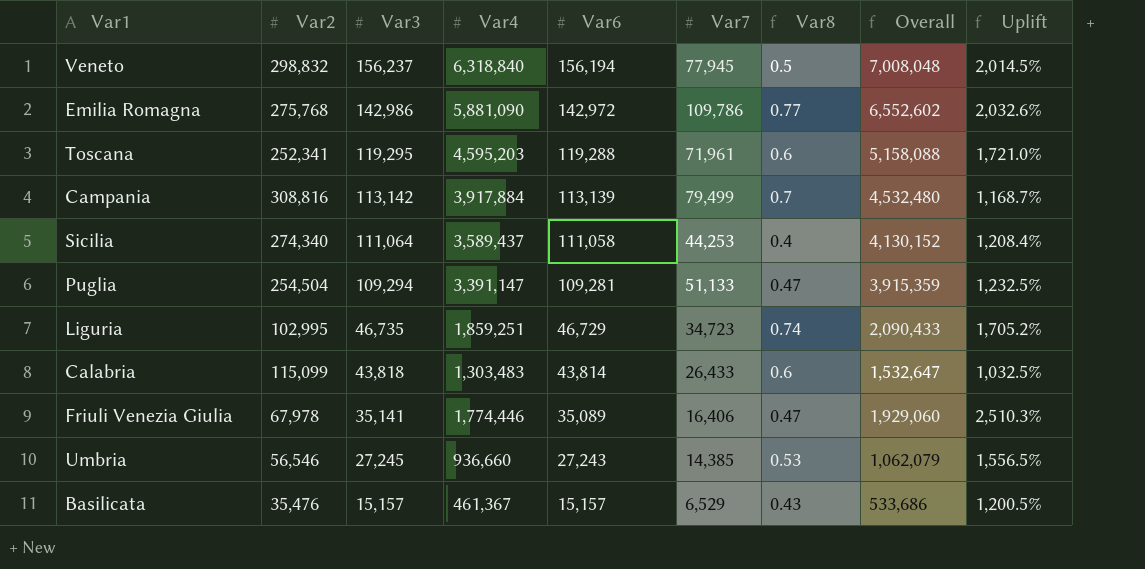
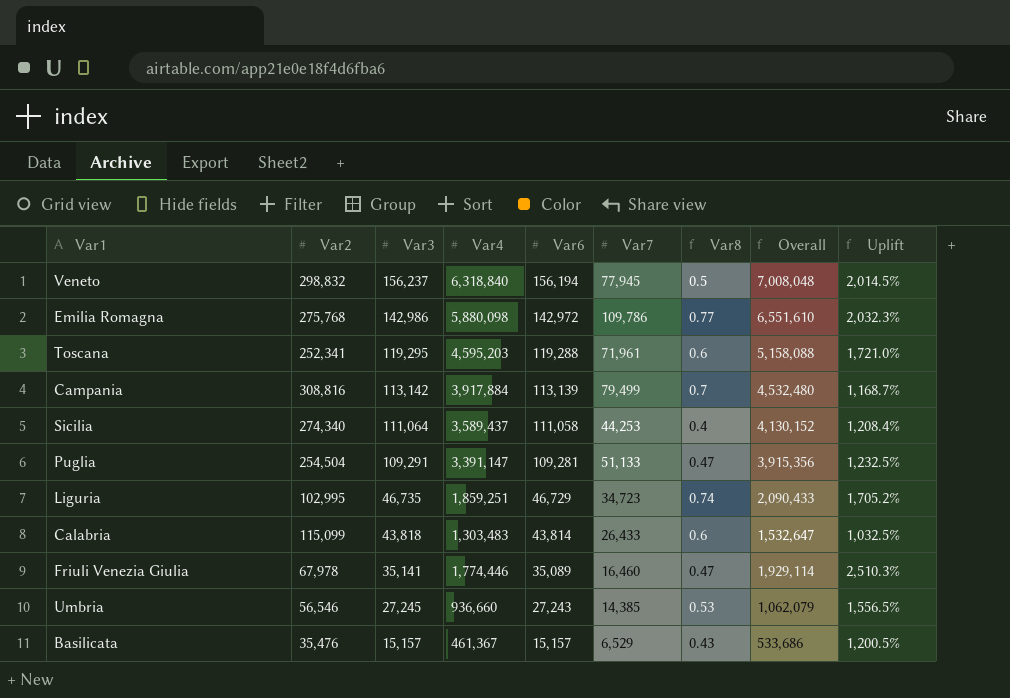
Emilia Romagna | Var4: 5,881,090 -> 5,880,098
Emilia Romagna | Overall: 6,552,602 -> 6,551,610
Emilia Romagna | Uplift: 2,032.6% -> 2,032.3%
Puglia | Var3: 109,294 -> 109,291
Puglia | Overall: 3,915,359 -> 3,915,356
Friuli Venezia Giulia | Var7: 16,406 -> 16,460
Friuli Venezia Giulia | Overall: 1,929,060 -> 1,929,114

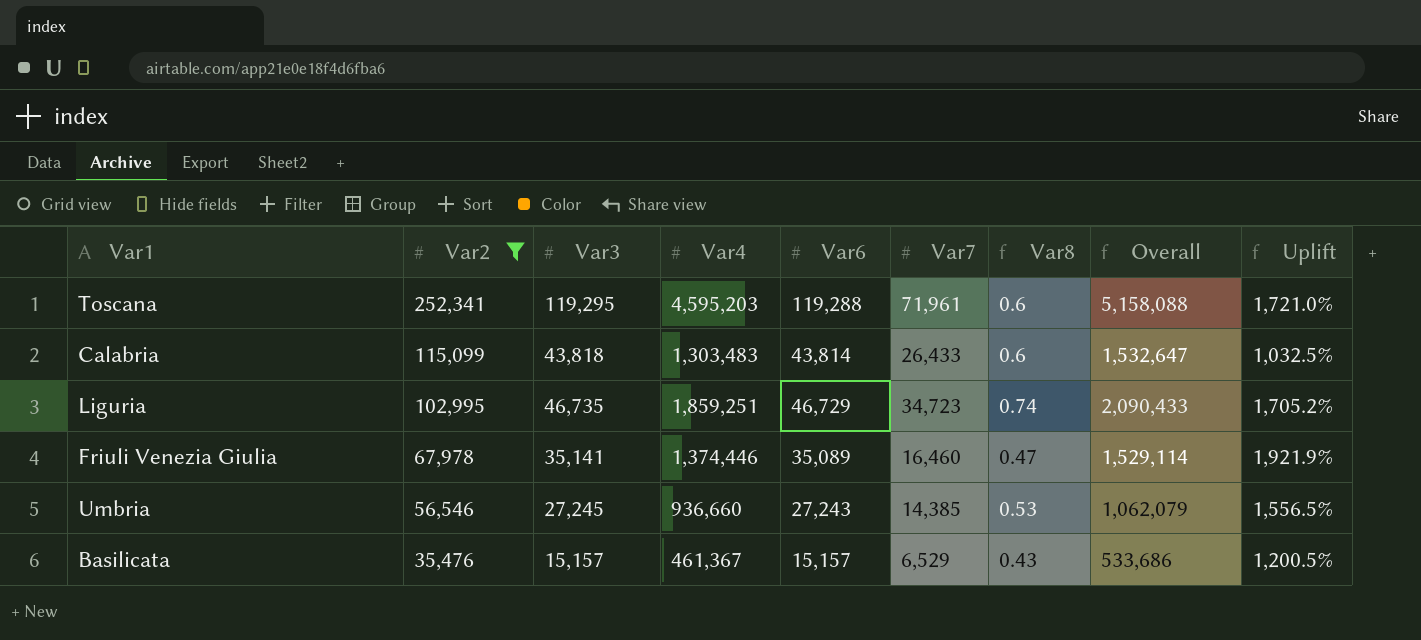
filter: none -> Var2 <= 252,341
row order: Var3 descending -> Var2 descending
Friuli Venezia Giulia | Var4: 1,774,446 -> 1,374,446
Friuli Venezia Giulia | Overall: 1,929,114 -> 1,529,114
Friuli Venezia Giulia | Uplift: 2,510.3% -> 1,921.9%

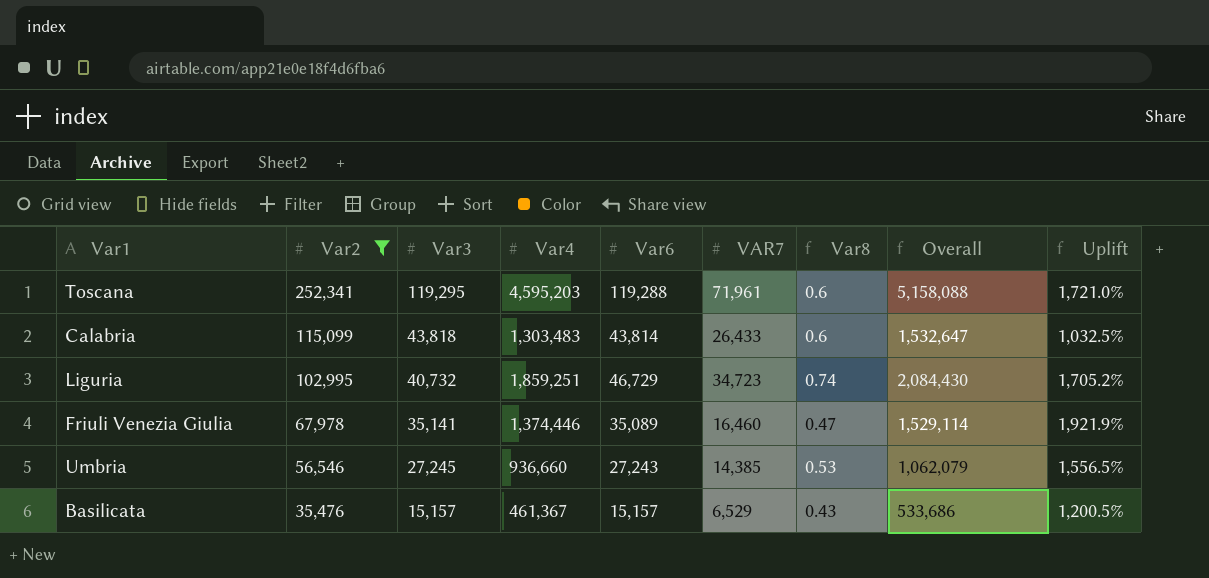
column name: Var7 -> VAR7
Liguria | Var3: 46,735 -> 40,732
Liguria | Overall: 2,090,433 -> 2,084,430

